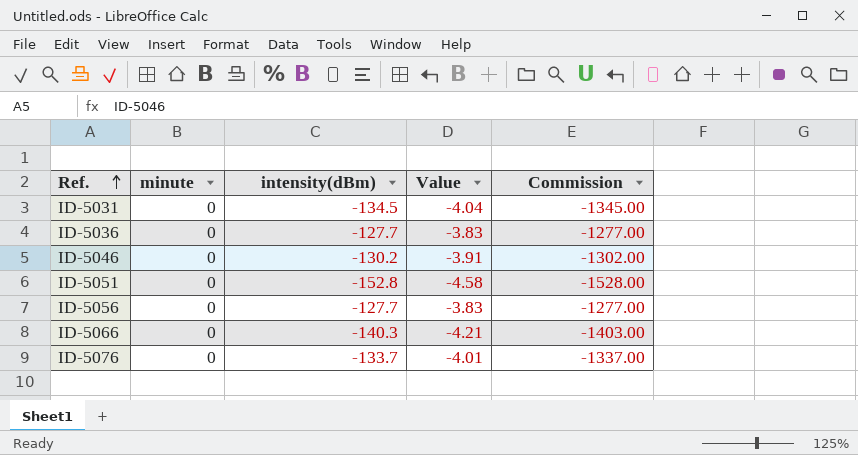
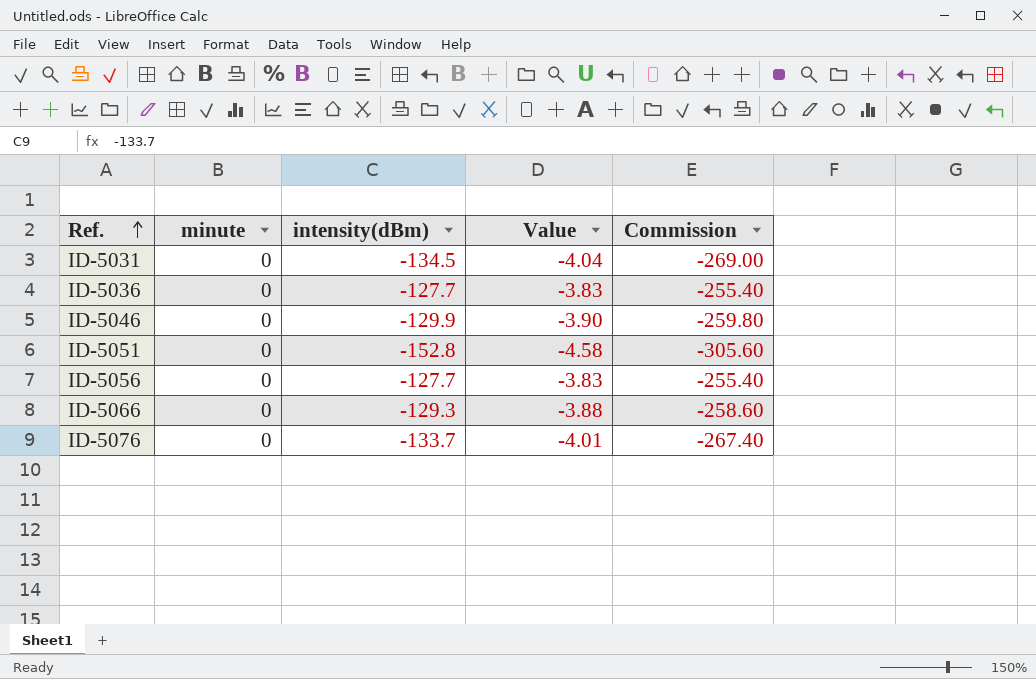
column Commission | formula: [intensity(dBm)] * 10 -> [intensity(dBm)] * 2
ID-5046 | intensity(dBm): -130.2 -> -129.9
ID-5046 | Value: -3.91 -> -3.90
ID-5066 | intensity(dBm): -140.3 -> -129.3
ID-5066 | Value: -4.21 -> -3.88

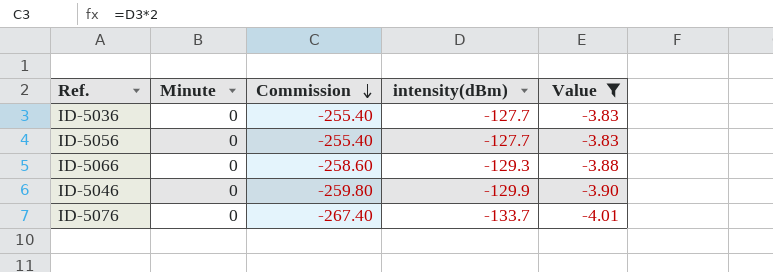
filter: none -> Value >= -4.01
row order: Ref. ascending -> Commission descending
column name: minute -> Minute
column Commission | position: 5 -> 3

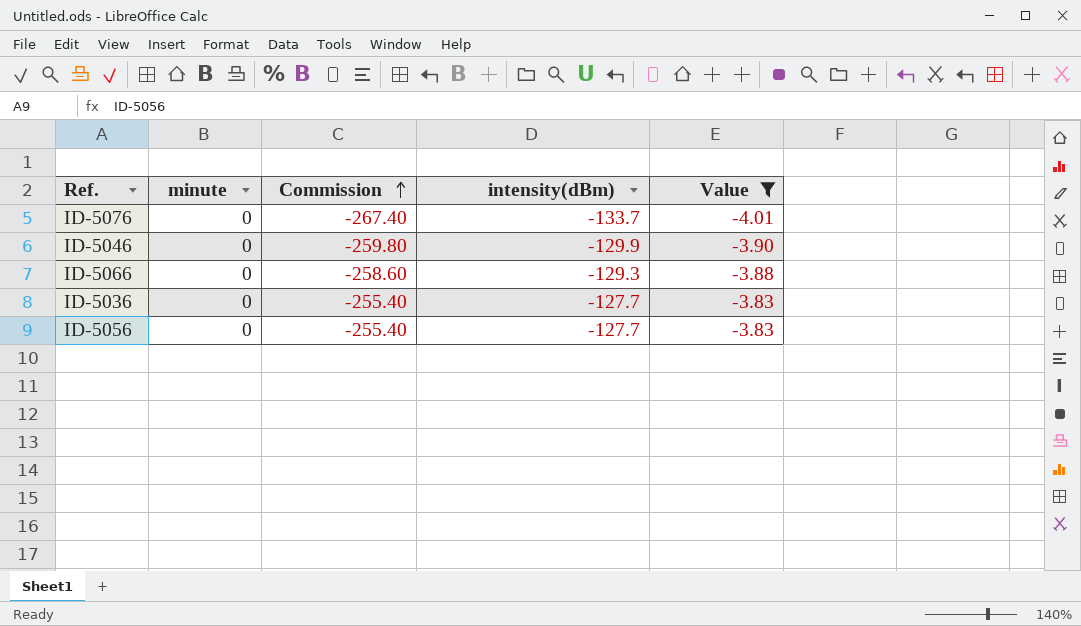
row order: Commission descending -> Commission ascending
column name: Minute -> minute

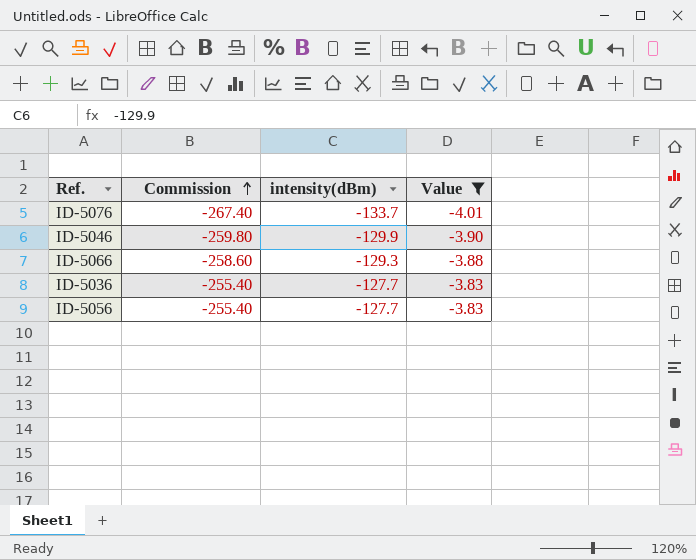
column minute | position: 2 -> none

